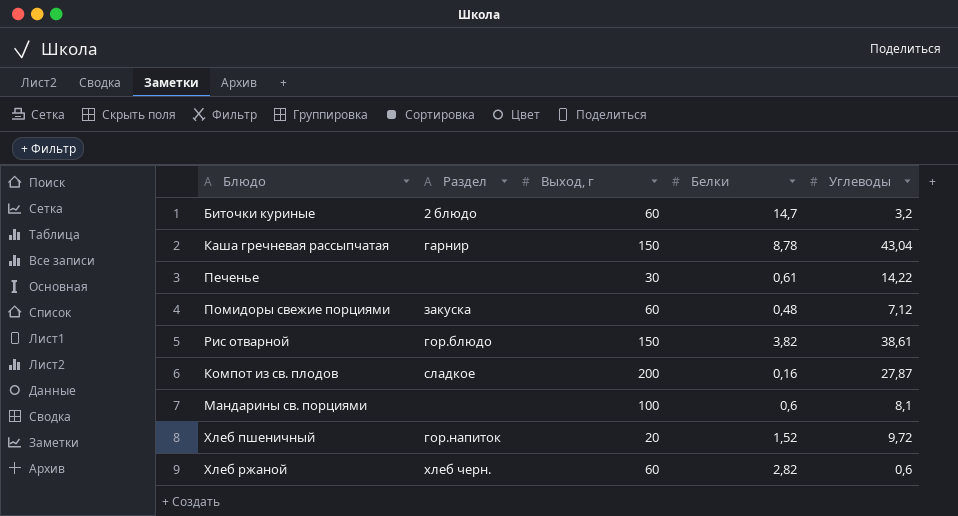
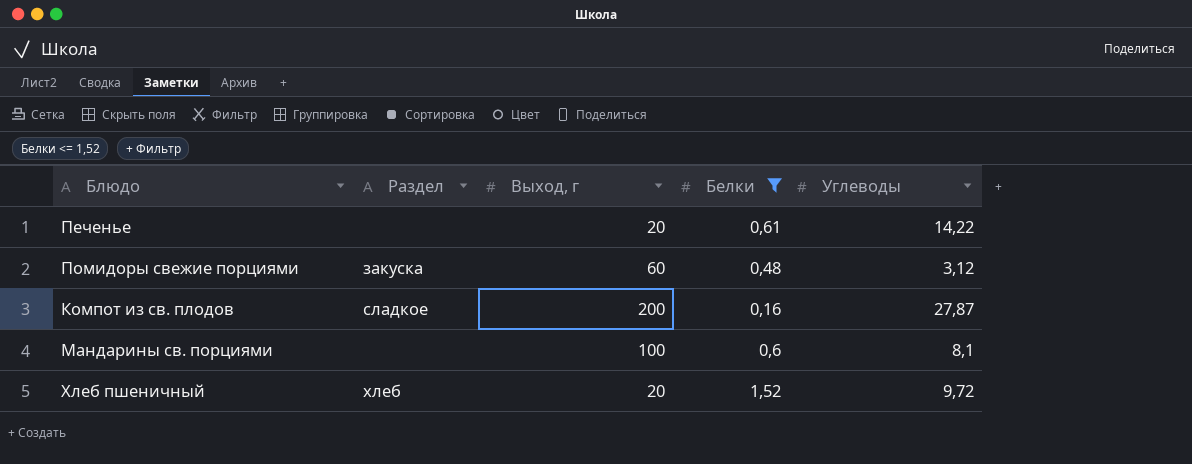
filter: none -> Белки <= 1,52
Печенье | Выход, г: 30 -> 20
Помидоры свежие порциями | Углеводы: 7,12 -> 3,12
Хлеб пшеничный | Раздел: гор.напиток -> хлеб

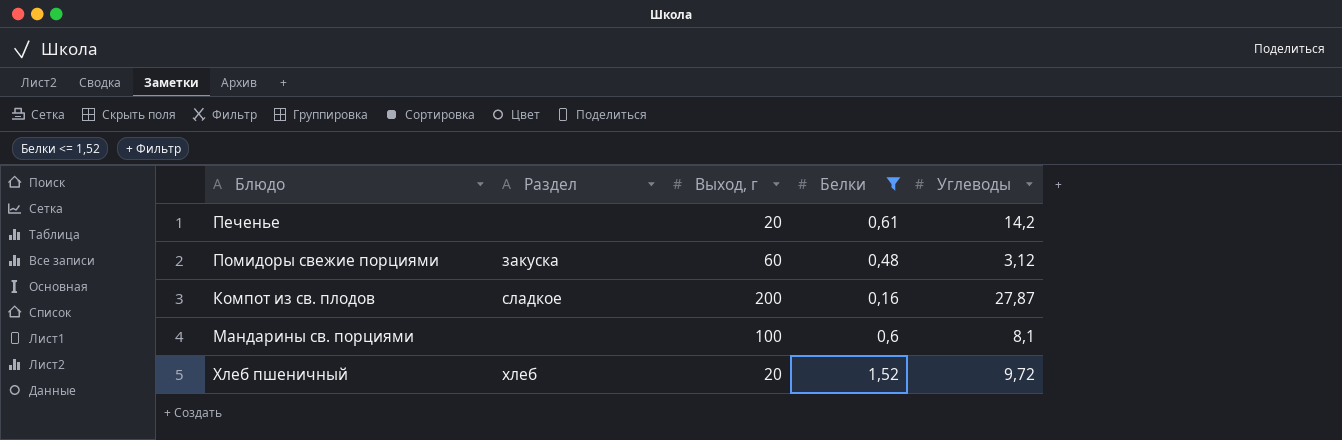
Печенье | Углеводы: 14,22 -> 14,2

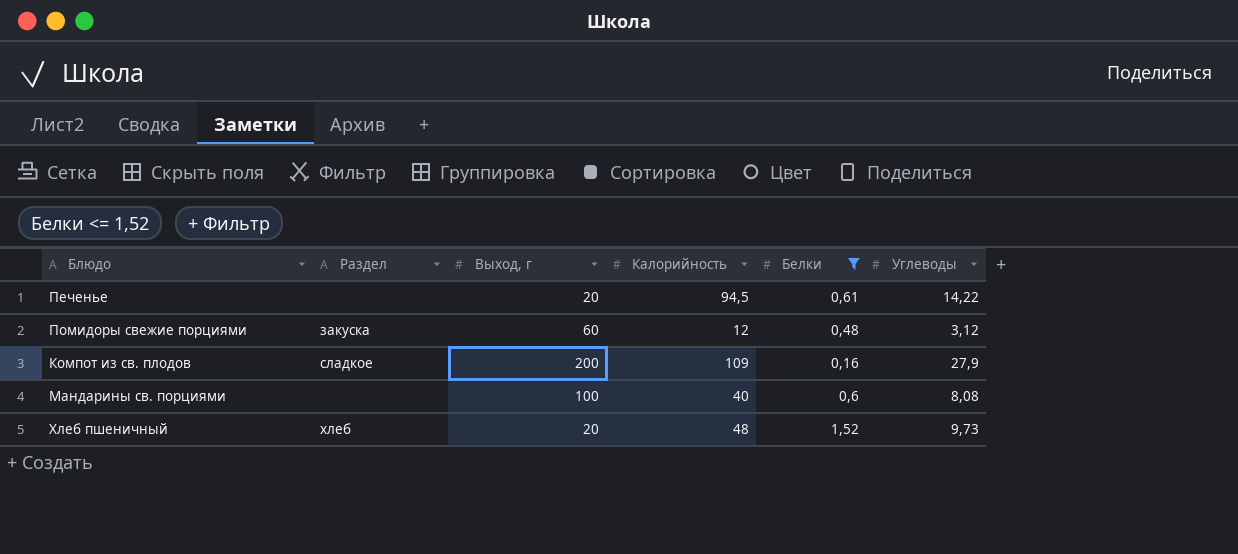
column Калорийность | position: none -> 4
Печенье | Углеводы: 14,2 -> 14,22
Компот из св. плодов | Углеводы: 27,87 -> 27,9
Мандарины св. порциями | Углеводы: 8,1 -> 8,08
Хлеб пшеничный | Углеводы: 9,72 -> 9,73

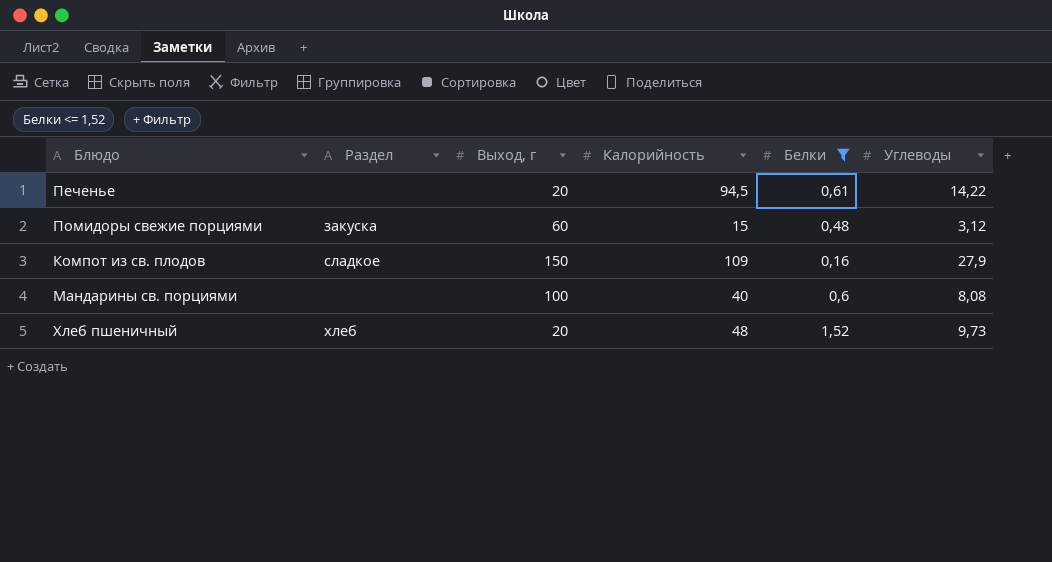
Помидоры свежие порциями | Калорийность: 12 -> 15
Компот из св. плодов | Выход, г: 200 -> 150

